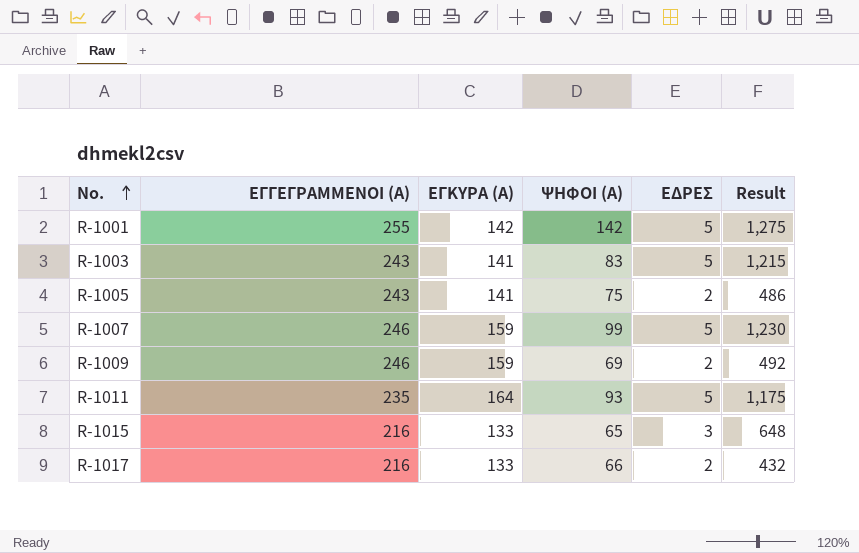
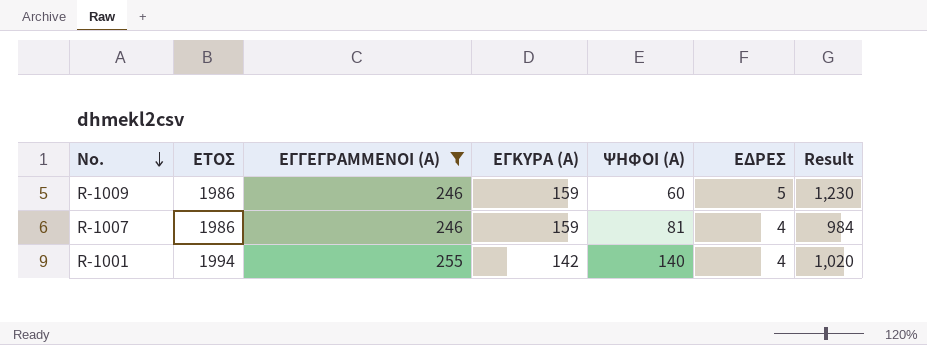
filter: none -> ΕΓΓΕΓΡΑΜΜΕΝΟΙ (Α) >= 246
row order: No. ascending -> No. descending
column ΕΤΟΣ | position: none -> 2
R-1009 | ΨΗΦΟΙ (Α): 69 -> 60
R-1009 | ΕΔΡΕΣ: 2 -> 5
R-1009 | Result: 492 -> 1,230
R-1007 | ΨΗΦΟΙ (Α): 99 -> 81
R-1007 | ΕΔΡΕΣ: 5 -> 4
R-1007 | Result: 1,230 -> 984
R-1001 | ΨΗΦΟΙ (Α): 142 -> 140
R-1001 | ΕΔΡΕΣ: 5 -> 4
R-1001 | Result: 1,275 -> 1,020

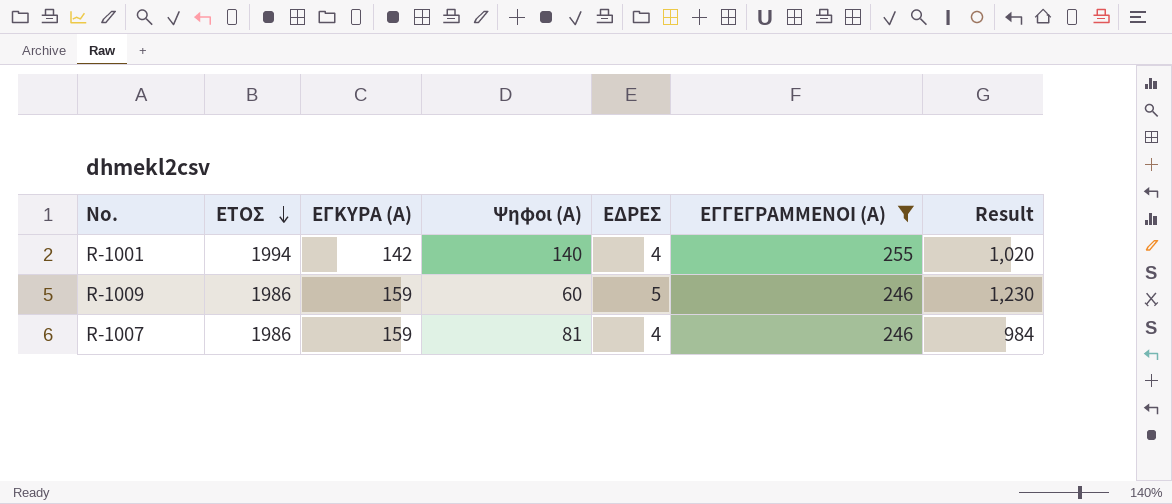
row order: No. descending -> ΕΤΟΣ descending
column name: ΨΗΦΟΙ (Α) -> Ψηφοι (Α)
column ΕΓΓΕΓΡΑΜΜΕΝΟΙ (Α) | position: 3 -> 6

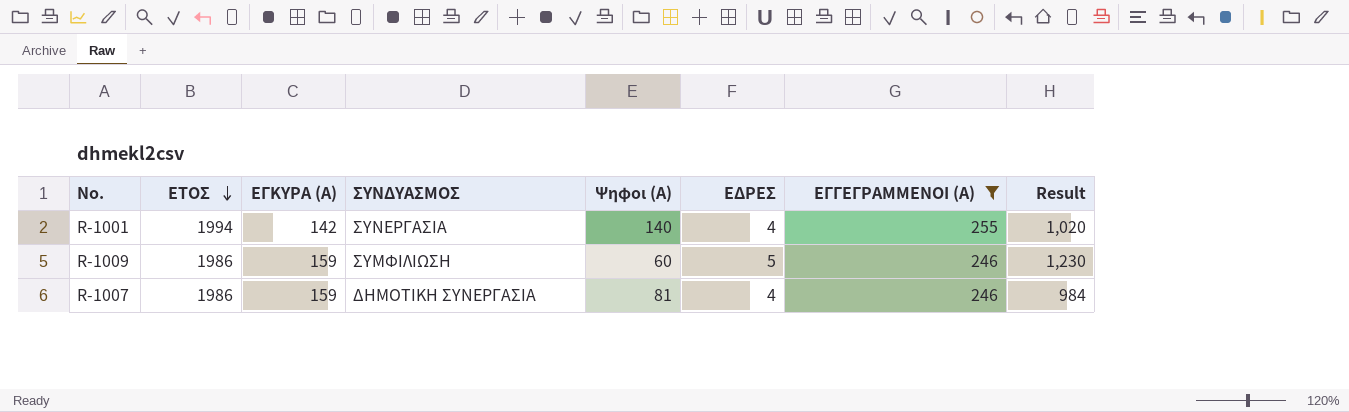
column ΣΥΝΔΥΑΣΜΟΣ | position: none -> 4

